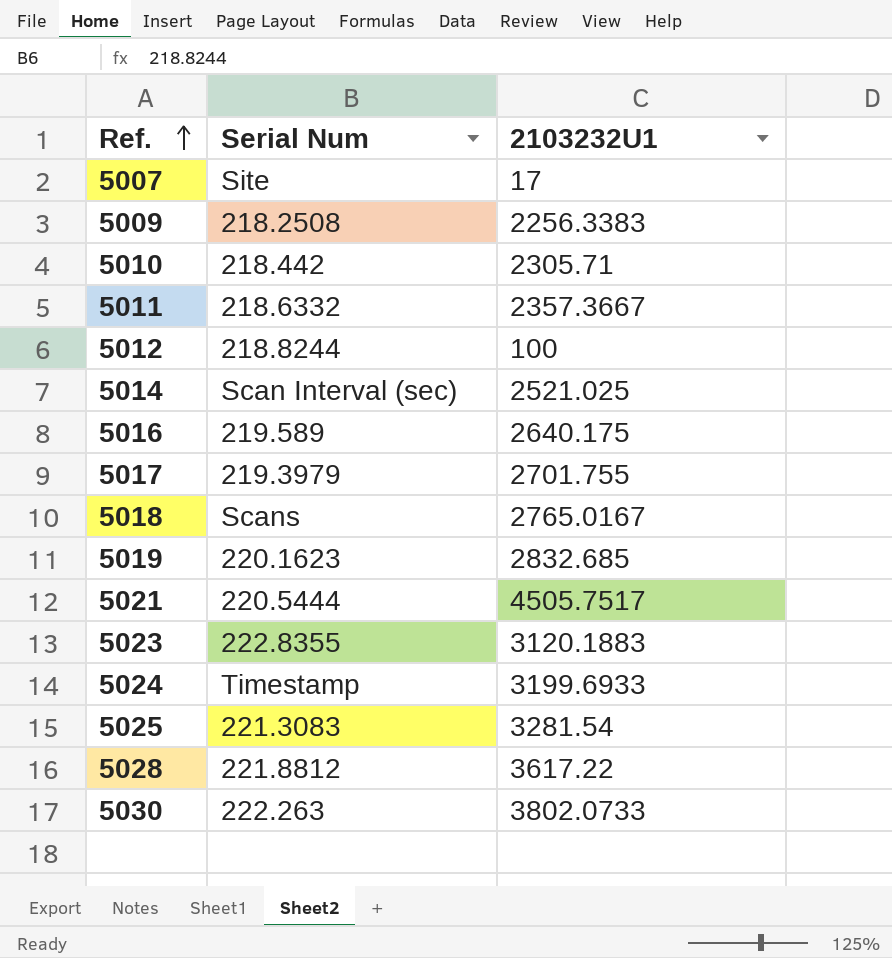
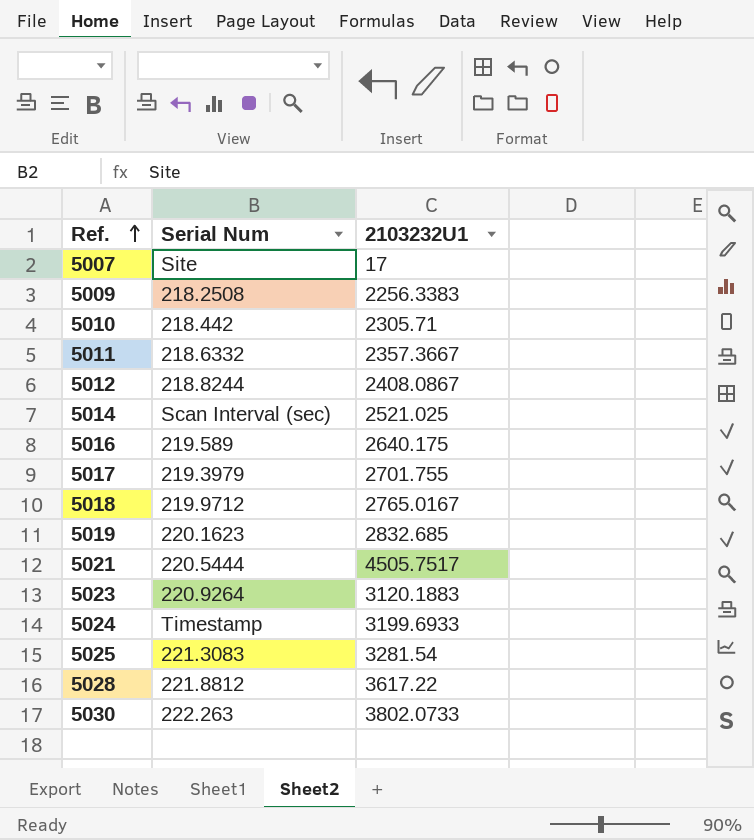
5012 | 2103232U1: 100 -> 2408.0867
5018 | Serial Num: Scans -> 219.9712
5023 | Serial Num: 222.8355 -> 220.9264

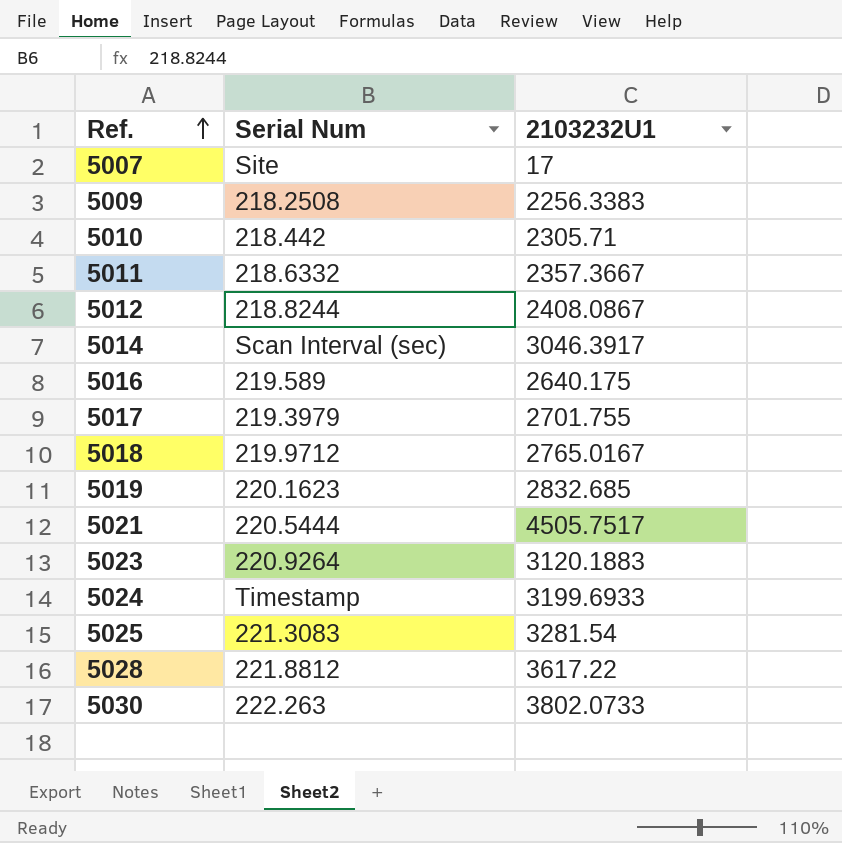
5014 | 2103232U1: 2521.025 -> 3046.3917

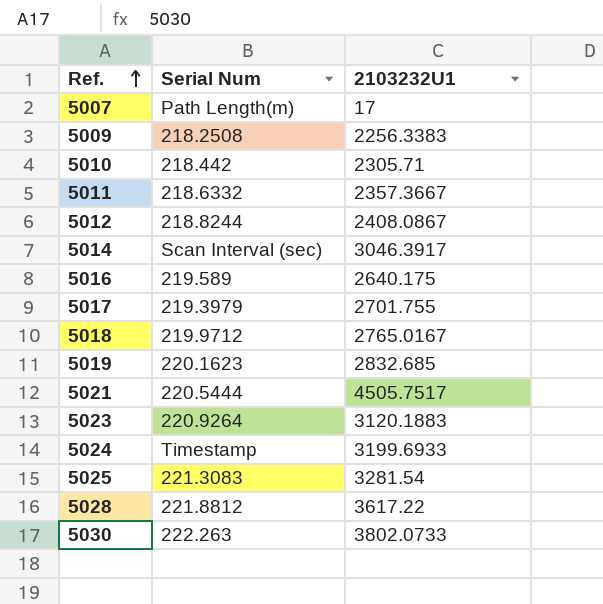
5007 | Serial Num: Site -> Path Length(m)

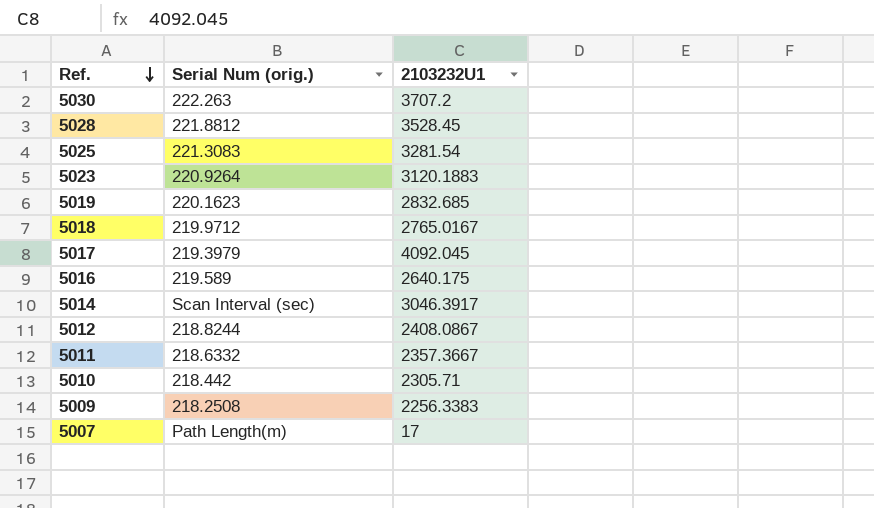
row order: Ref. ascending -> Ref. descending
column name: Serial Num -> Serial Num (orig.)
row 5021: 220.5444 | 4505.7517 -> none
row 5024: Timestamp | 3199.6933 -> none
5030 | 2103232U1: 3802.0733 -> 3707.2
5028 | 2103232U1: 3617.22 -> 3528.45
5017 | 2103232U1: 2701.755 -> 4092.045

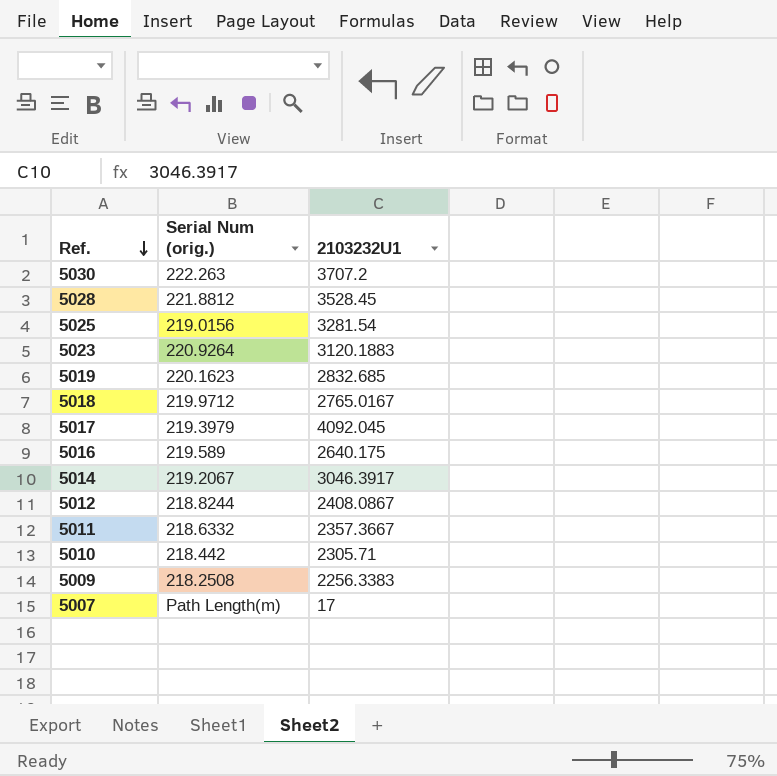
5025 | Serial Num (orig.): 221.3083 -> 219.0156
5014 | Serial Num (orig.): Scan Interval (sec) -> 219.2067

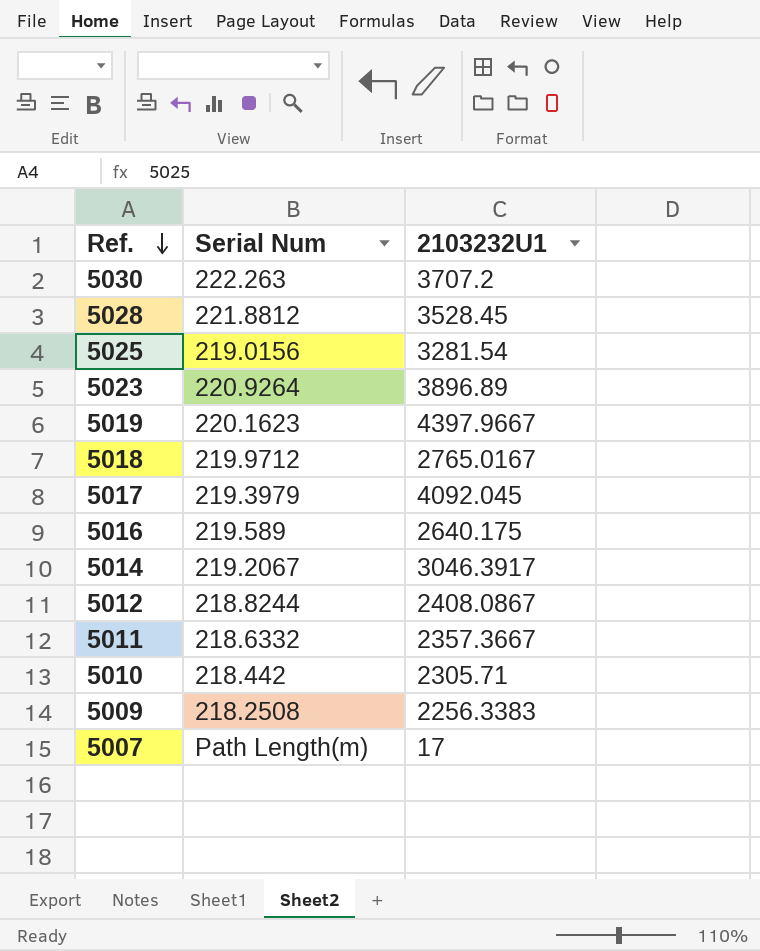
column name: Serial Num (orig.) -> Serial Num
5023 | 2103232U1: 3120.1883 -> 3896.89
5019 | 2103232U1: 2832.685 -> 4397.9667

